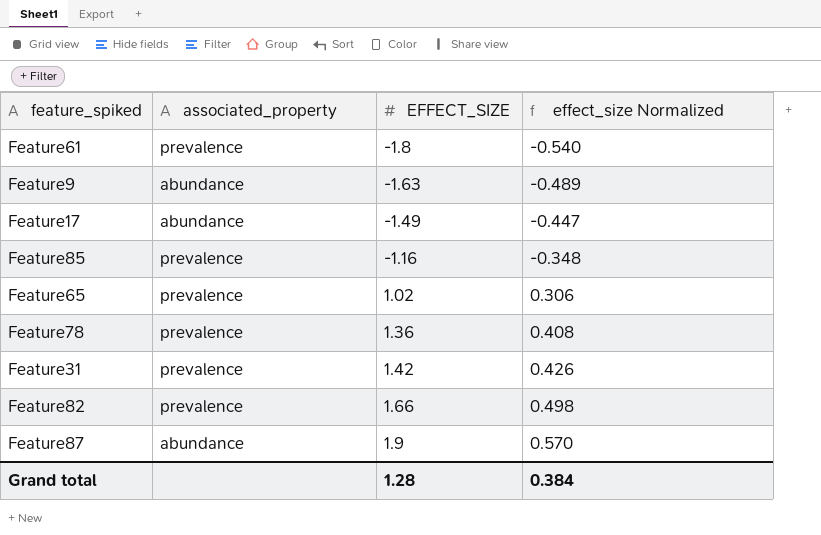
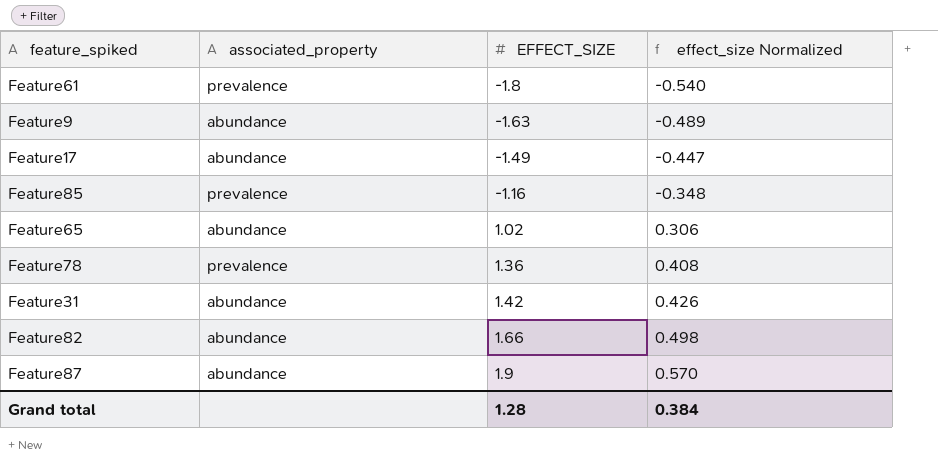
Feature65 | associated_property: prevalence -> abundance
Feature31 | associated_property: prevalence -> abundance
Feature82 | associated_property: prevalence -> abundance

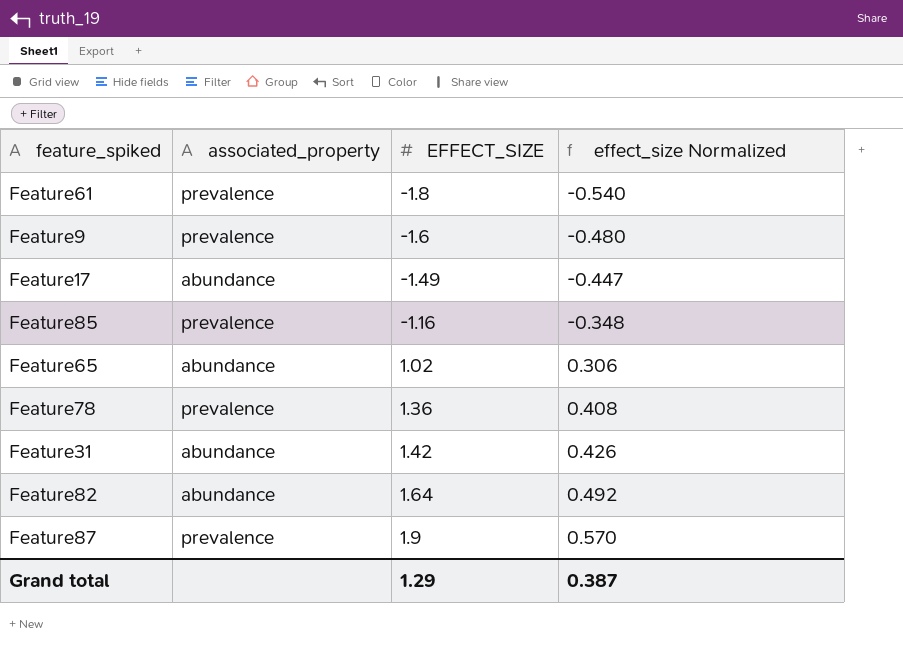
Feature9 | associated_property: abundance -> prevalence
Feature9 | EFFECT_SIZE: -1.63 -> -1.6
Feature9 | effect_size Normalized: -0.489 -> -0.480
Feature82 | EFFECT_SIZE: 1.66 -> 1.64
Feature82 | effect_size Normalized: 0.498 -> 0.492
Feature87 | associated_property: abundance -> prevalence
Grand total | EFFECT_SIZE: 1.28 -> 1.29
Grand total | effect_size Normalized: 0.384 -> 0.387

